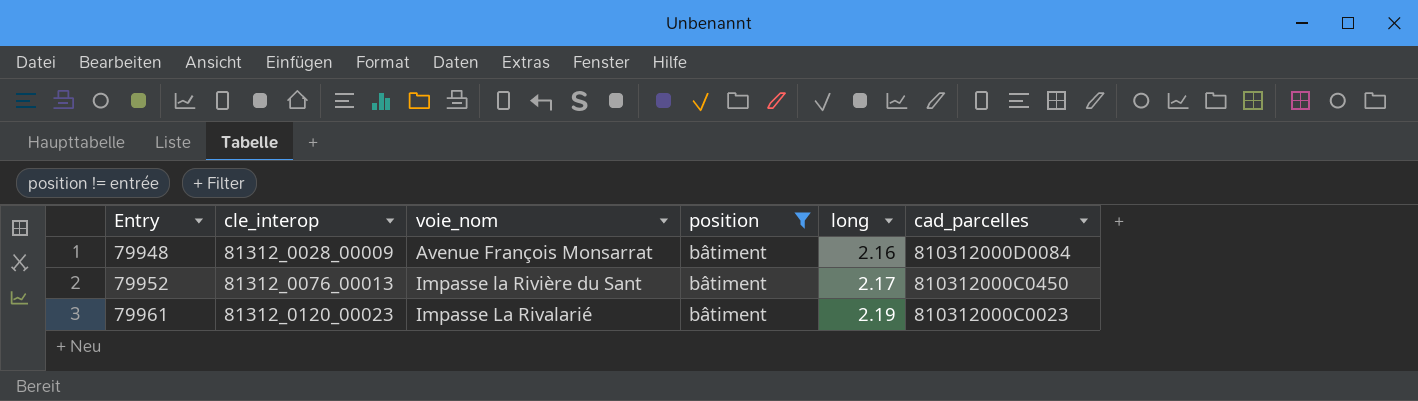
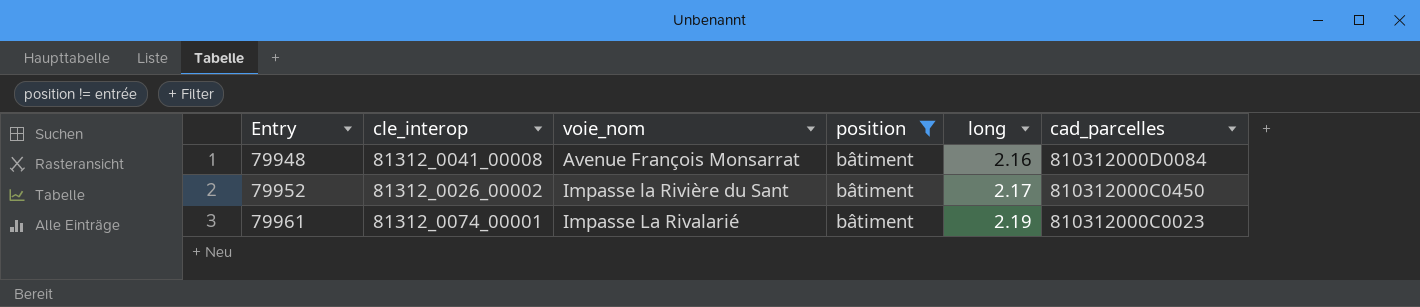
79948 | cle_interop: 81312_0028_00009 -> 81312_0041_00008
79952 | cle_interop: 81312_0076_00013 -> 81312_0026_00002
79961 | cle_interop: 81312_0120_00023 -> 81312_0074_00001

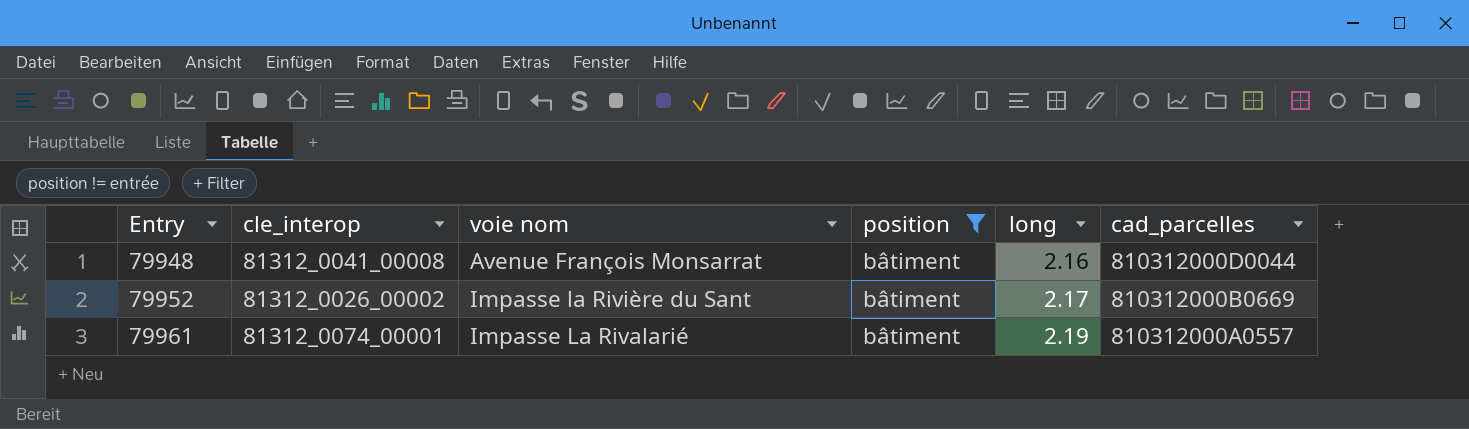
column name: voie_nom -> voie nom
79948 | cad_parcelles: 810312000D0084 -> 810312000D0044
79952 | cad_parcelles: 810312000C0450 -> 810312000B0669
79961 | cad_parcelles: 810312000C0023 -> 810312000A0557

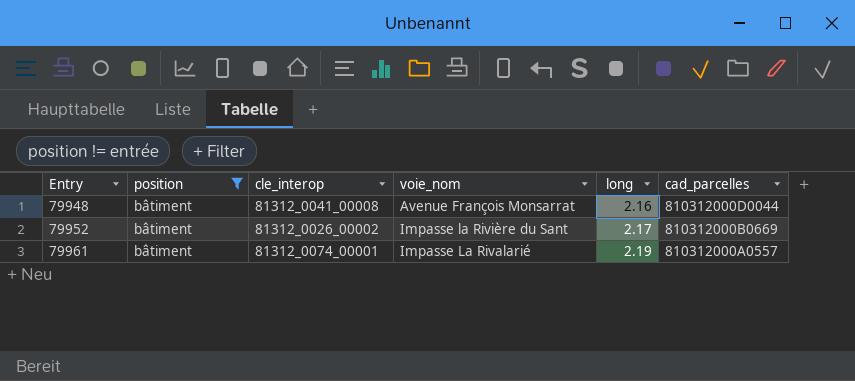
column position | position: 4 -> 2
column name: voie nom -> voie_nom

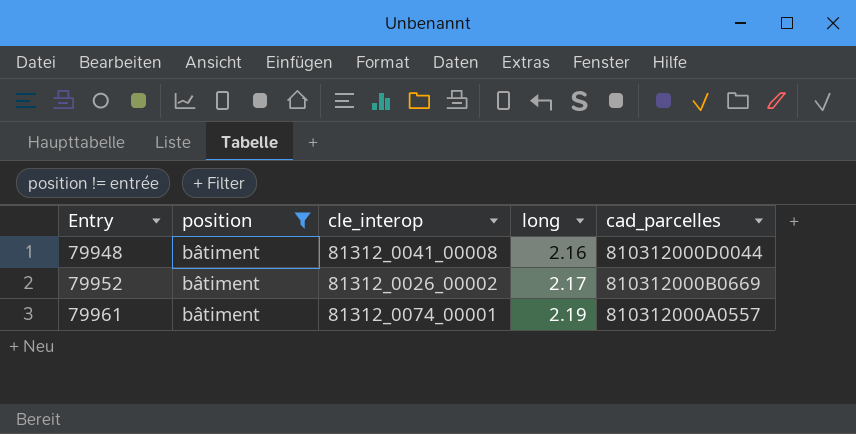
column voie_nom | position: 4 -> none

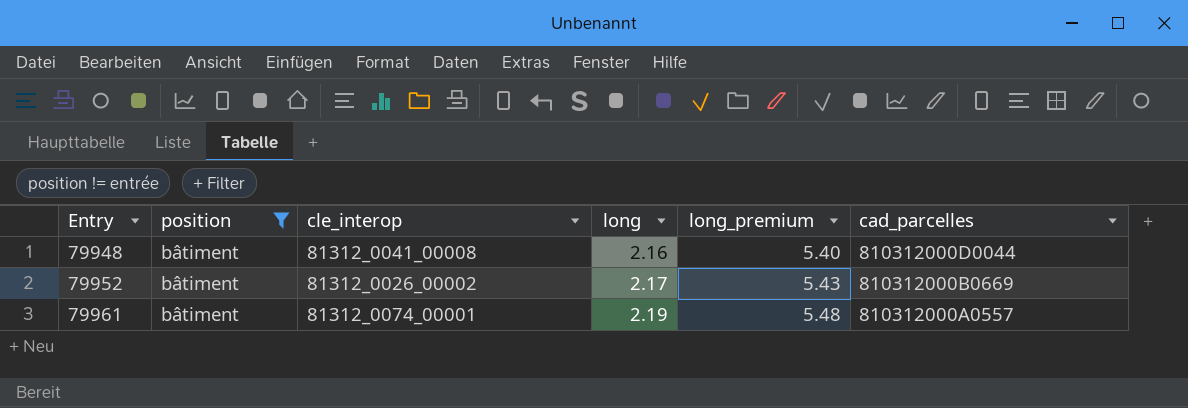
column long_premium | formula: none -> [long] * 2.5

